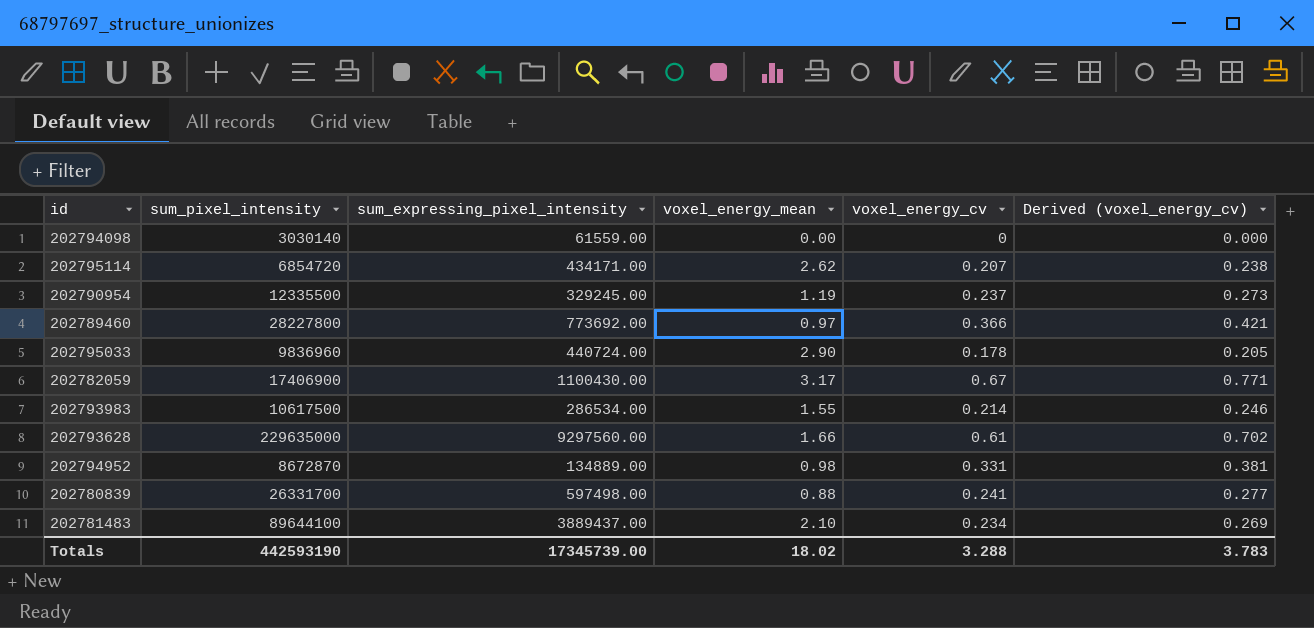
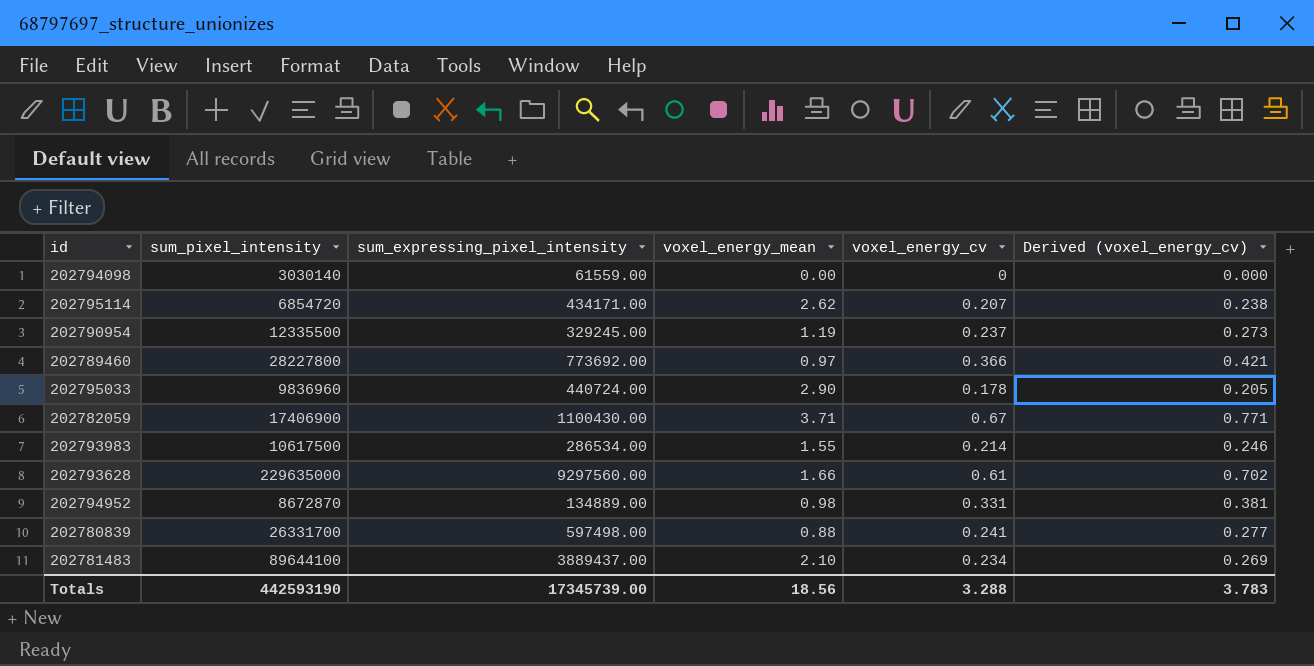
202782059 | voxel_energy_mean: 3.17 -> 3.71
Totals | voxel_energy_mean: 18.02 -> 18.56

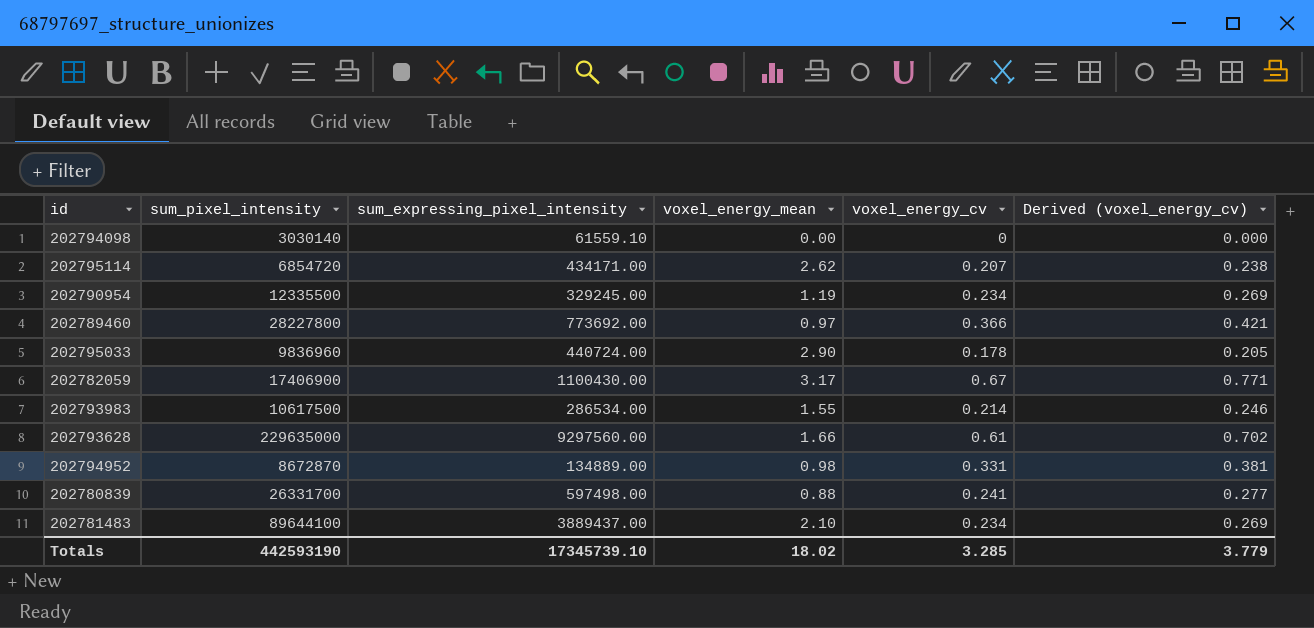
202794098 | sum_expressing_pixel_intensity: 61559.00 -> 61559.10
202790954 | voxel_energy_cv: 0.237 -> 0.234
202790954 | Derived (voxel_energy_cv): 0.273 -> 0.269
202782059 | voxel_energy_mean: 3.71 -> 3.17
Totals | sum_expressing_pixel_intensity: 17345739.00 -> 17345739.10
Totals | voxel_energy_mean: 18.56 -> 18.02
Totals | voxel_energy_cv: 3.288 -> 3.285
Totals | Derived (voxel_energy_cv): 3.783 -> 3.779

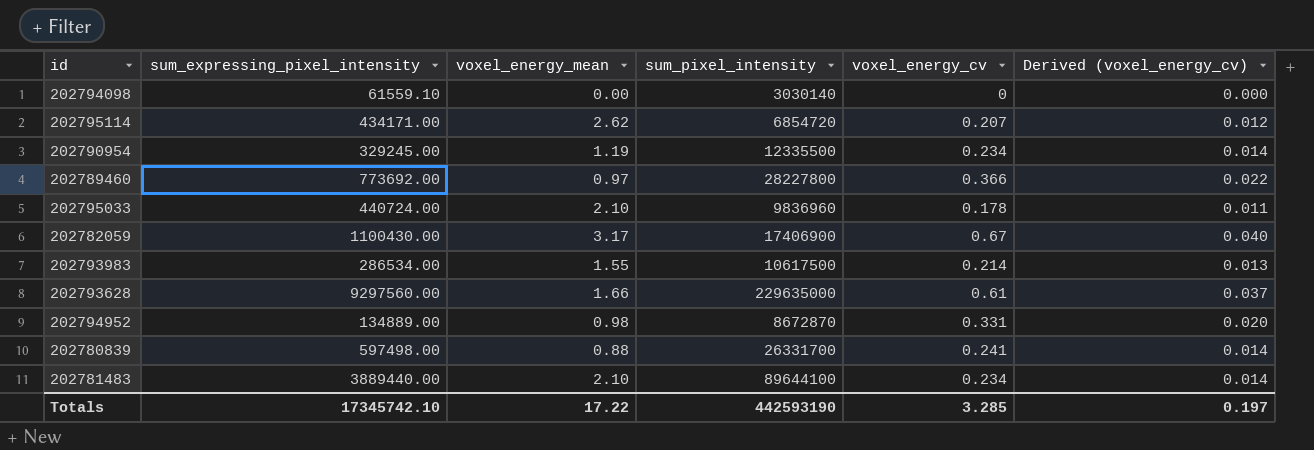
column sum_pixel_intensity | position: 2 -> 4
column Derived (voxel_energy_cv) | formula: [voxel_energy_cv] * 1.15 -> [voxel_energy_cv] * 0.06
202795033 | voxel_energy_mean: 2.90 -> 2.10
202781483 | sum_expressing_pixel_intensity: 3889437.00 -> 3889440.00
Totals | sum_expressing_pixel_intensity: 17345739.10 -> 17345742.10
Totals | voxel_energy_mean: 18.02 -> 17.22
Totals | Derived (voxel_energy_cv): 3.779 -> 0.197

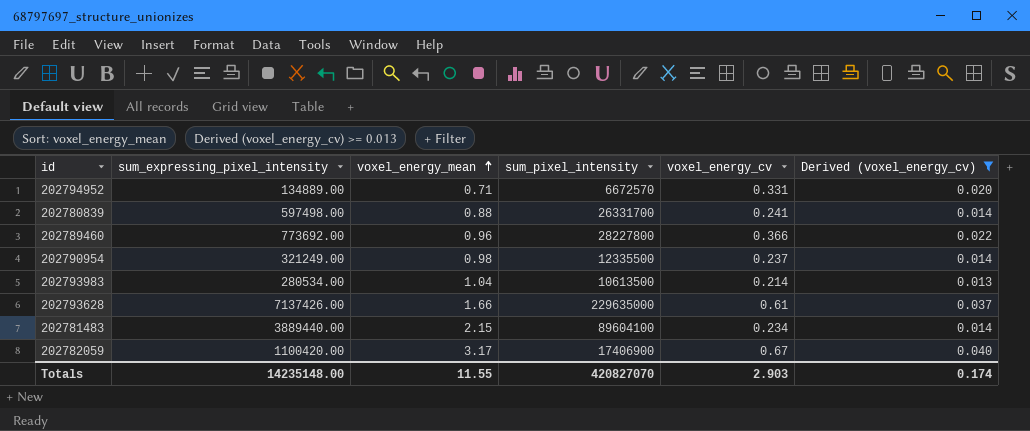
filter: none -> Derived (voxel_energy_cv) >= 0.013
row order: none -> voxel_energy_mean ascending
202794952 | voxel_energy_mean: 0.98 -> 0.71
202794952 | sum_pixel_intensity: 8672870 -> 6672570
202789460 | voxel_energy_mean: 0.97 -> 0.96
202790954 | sum_expressing_pixel_intensity: 329245.00 -> 321249.00
202790954 | voxel_energy_mean: 1.19 -> 0.98
202790954 | voxel_energy_cv: 0.234 -> 0.237
202793983 | sum_expressing_pixel_intensity: 286534.00 -> 280534.00
202793983 | voxel_energy_mean: 1.55 -> 1.04
202793983 | sum_pixel_intensity: 10617500 -> 10613500
202793628 | sum_expressing_pixel_intensity: 9297560.00 -> 7137426.00
202781483 | voxel_energy_mean: 2.10 -> 2.15
202781483 | sum_pixel_intensity: 89644100 -> 89604100
202782059 | sum_expressing_pixel_intensity: 1100430.00 -> 1100420.00
Totals | sum_expressing_pixel_intensity: 17345742.10 -> 14235148.00
Totals | voxel_energy_mean: 17.22 -> 11.55
Totals | sum_pixel_intensity: 442593190 -> 420827070
Totals | voxel_energy_cv: 3.285 -> 2.903
Totals | Derived (voxel_energy_cv): 0.197 -> 0.174

